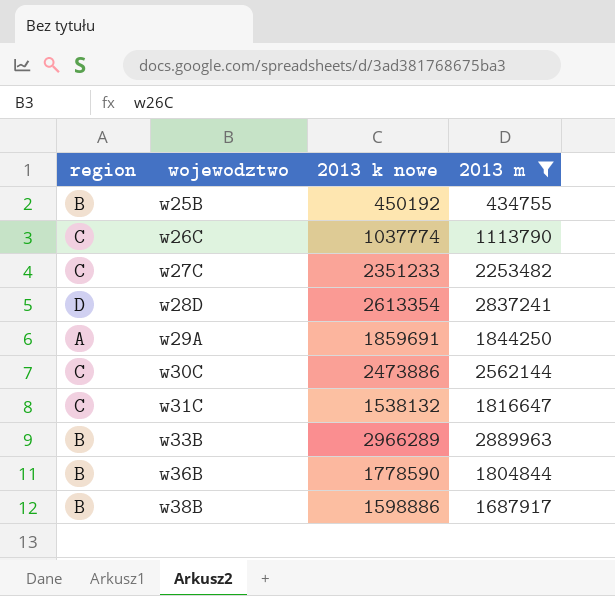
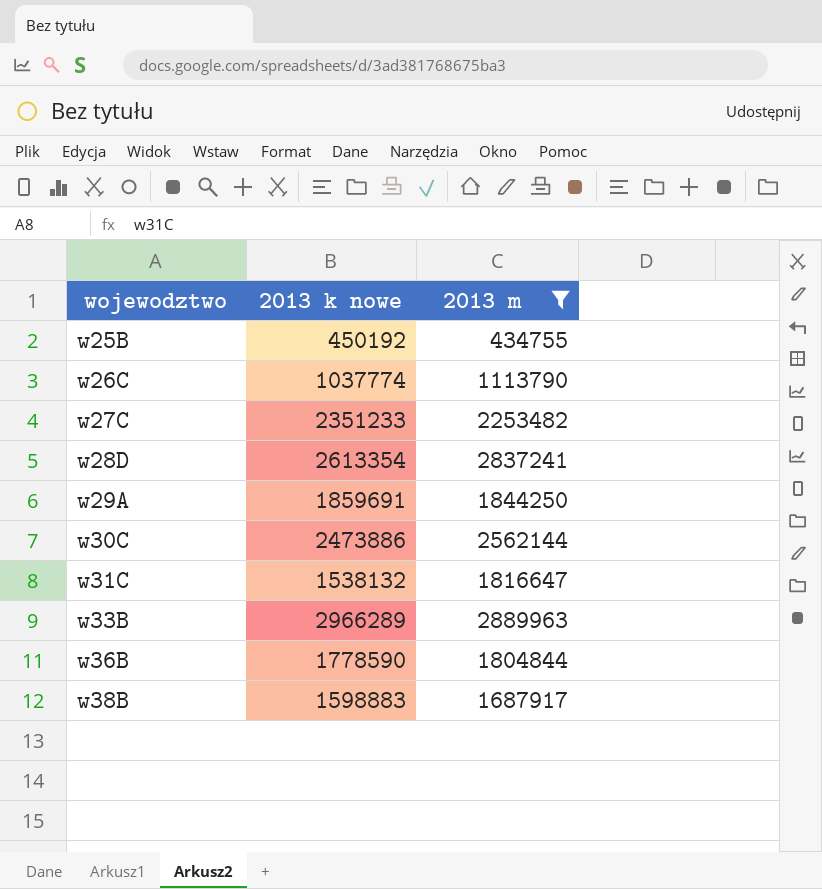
column region | position: 1 -> none
w38B | 2013 k nowe: 1598886 -> 1598883

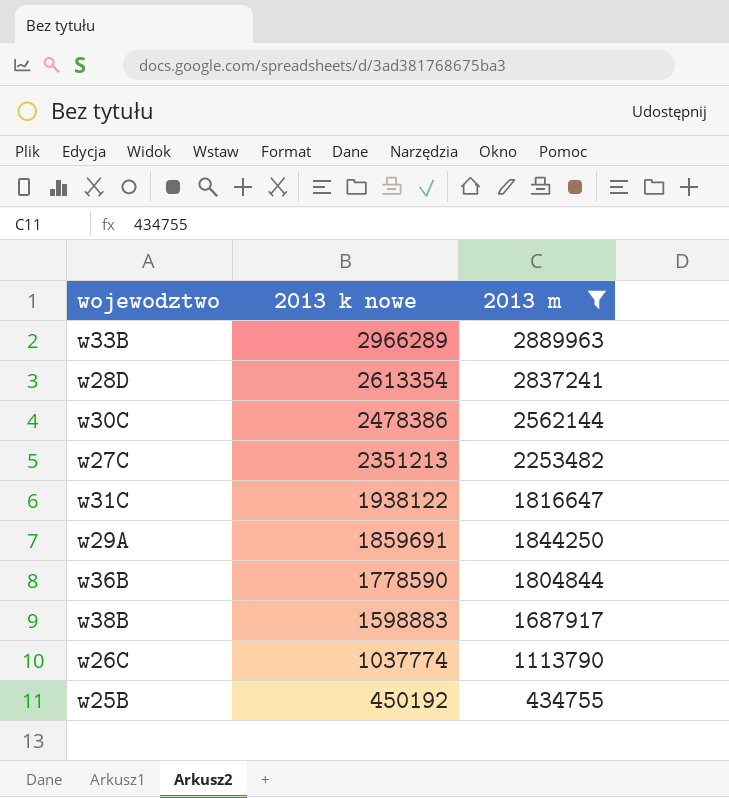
row order: wojewodztwo ascending -> 2013 k nowe descending
w30C | 2013 k nowe: 2473886 -> 2478386
w27C | 2013 k nowe: 2351233 -> 2351213
w31C | 2013 k nowe: 1538132 -> 1938122

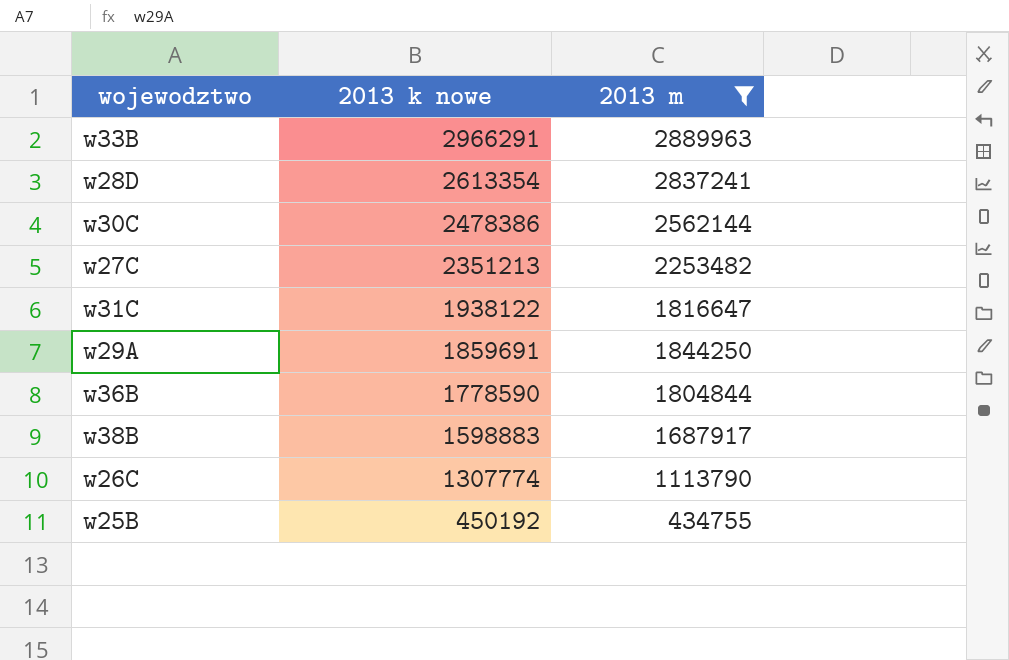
w33B | 2013 k nowe: 2966289 -> 2966291
w26C | 2013 k nowe: 1037774 -> 1307774

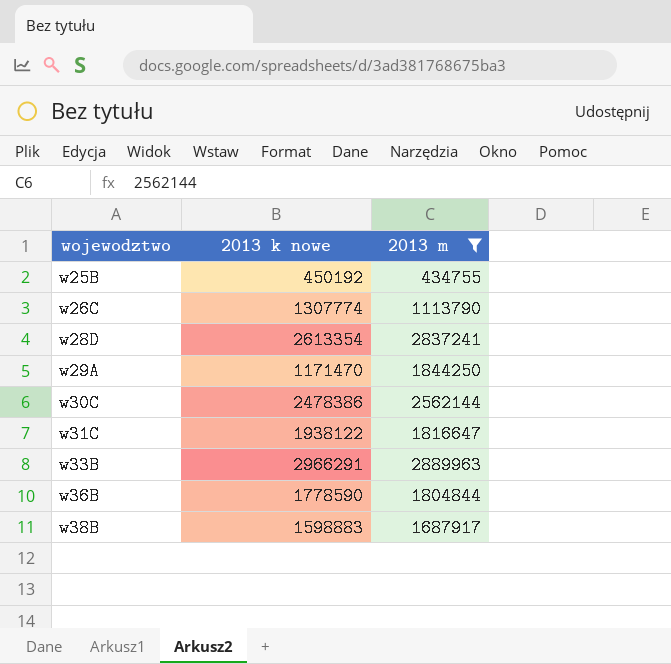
row order: 2013 k nowe descending -> wojewodztwo ascending
row w27C: 2351213 | 2253482 -> none
w29A | 2013 k nowe: 1859691 -> 1171470

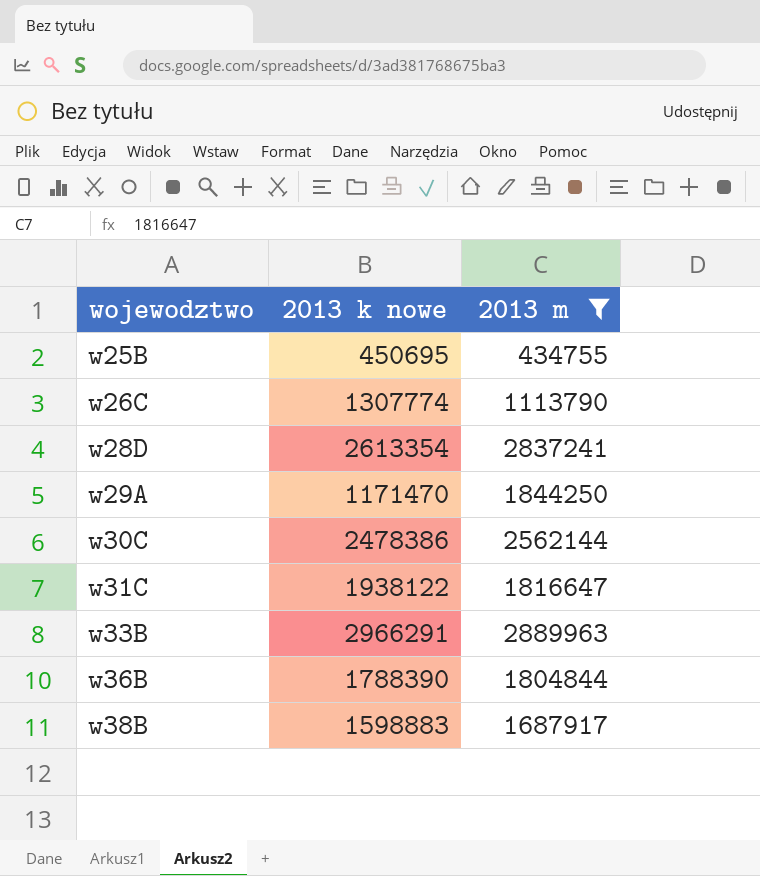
w25B | 2013 k nowe: 450192 -> 450695
w36B | 2013 k nowe: 1778590 -> 1788390

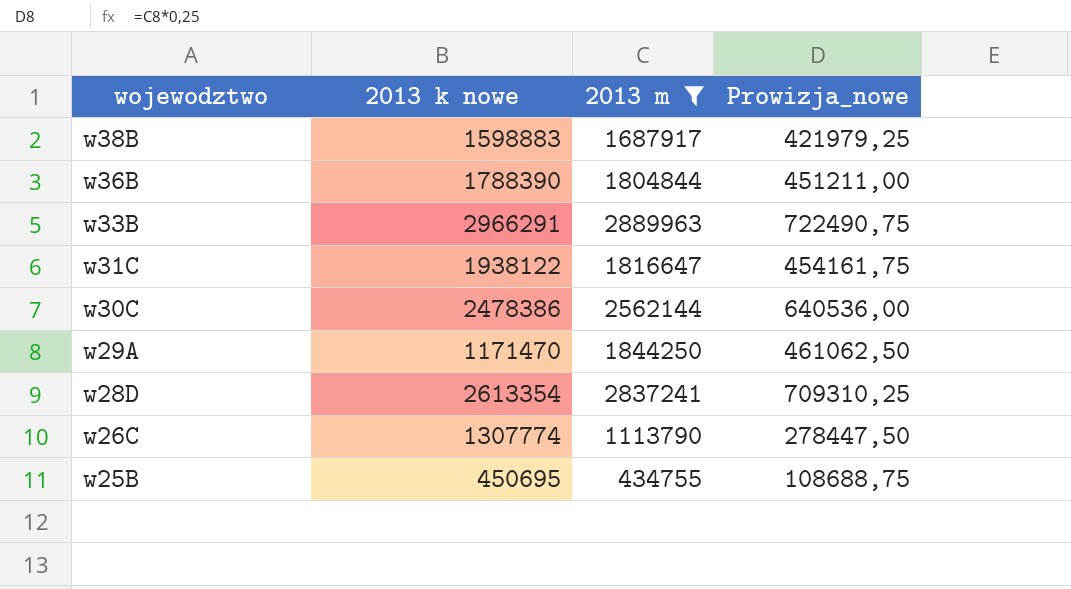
row order: wojewodztwo ascending -> wojewodztwo descending
column Prowizja_nowe | formula: none -> [2013 m] * 0,25

